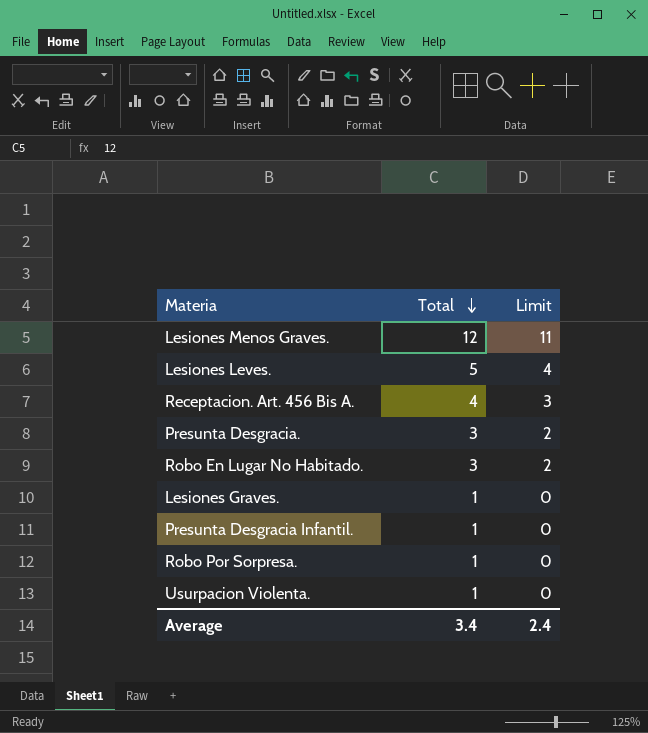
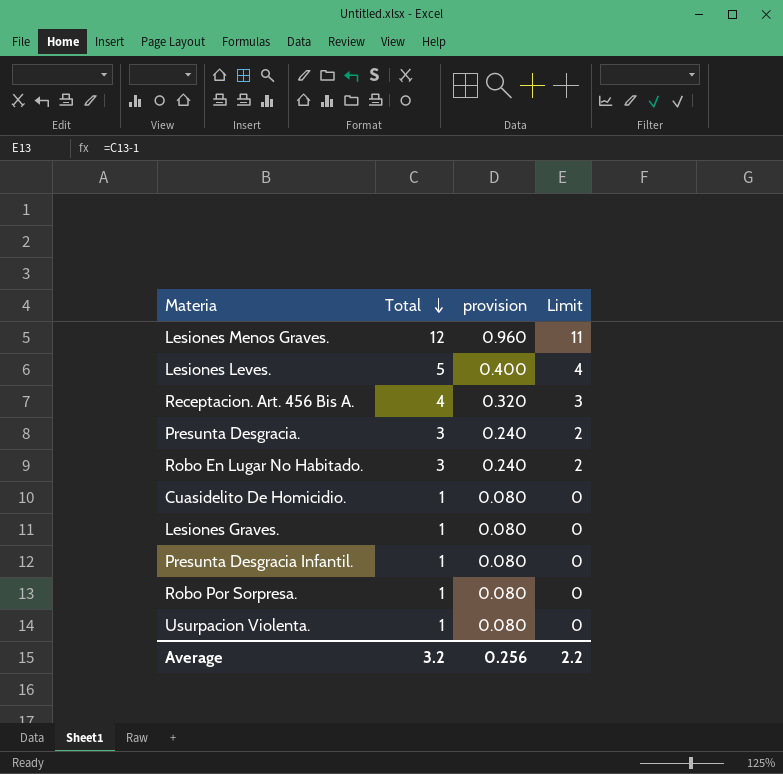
column provision | formula: none -> [Total] * 0.08
row Cuasidelito De Homicidio.: none -> 1 | 0.080 | 0
Average | Total: 3.4 -> 3.2
Average | Limit: 2.4 -> 2.2

